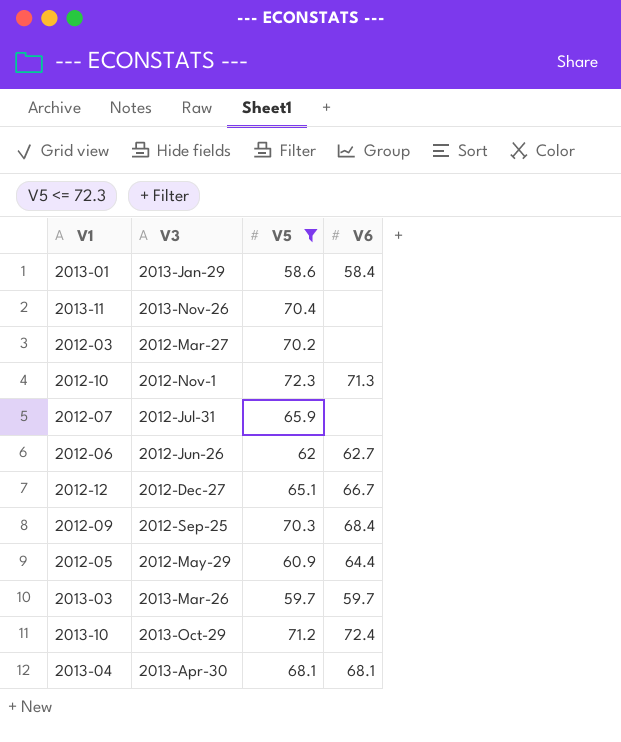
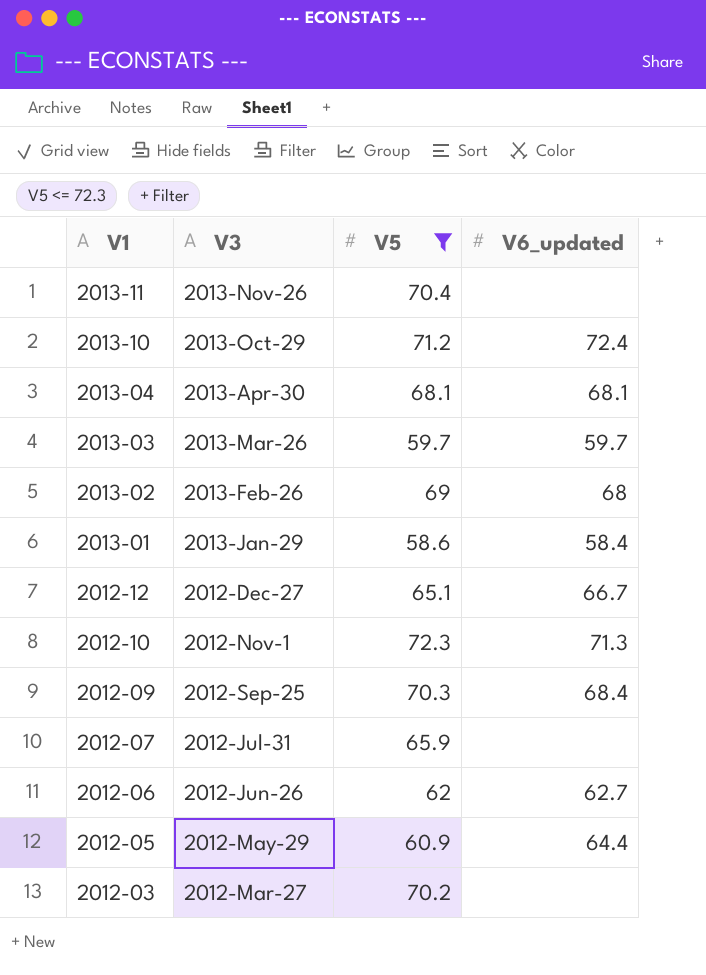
row order: none -> V1 descending
column name: V6 -> V6_updated
row 2013-02: none -> 2013-Feb-26 | 69 | 68

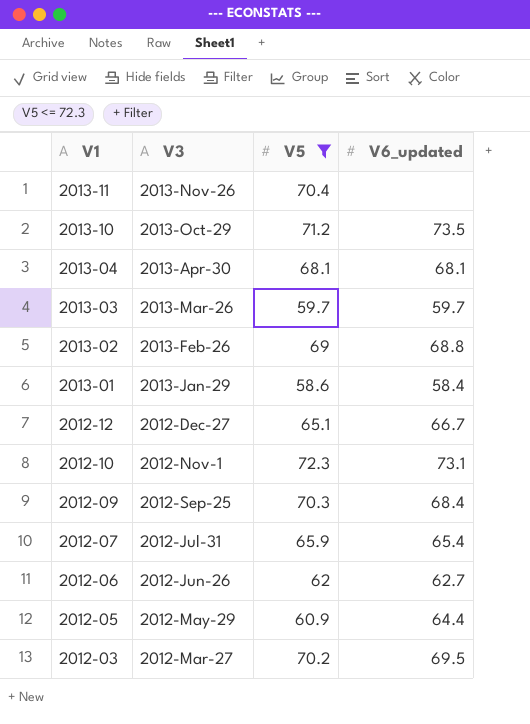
2013-10 | V6_updated: 72.4 -> 73.5
2013-02 | V6_updated: 68 -> 68.8
2012-10 | V6_updated: 71.3 -> 73.1
2012-07 | V6_updated: none -> 65.4
2012-03 | V6_updated: none -> 69.5

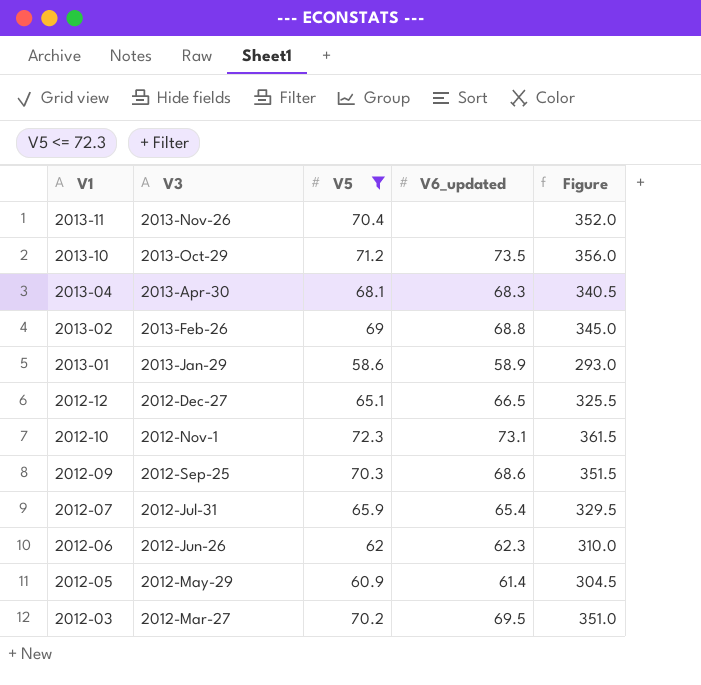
column Figure | formula: none -> [V5] * 5
row 2013-03: 2013-Mar-26 | 59.7 | 59.7 -> none
2013-04 | V6_updated: 68.1 -> 68.3
2013-01 | V6_updated: 58.4 -> 58.9
2012-12 | V6_updated: 66.7 -> 66.5
2012-09 | V6_updated: 68.4 -> 68.6
2012-06 | V6_updated: 62.7 -> 62.3
2012-05 | V6_updated: 64.4 -> 61.4

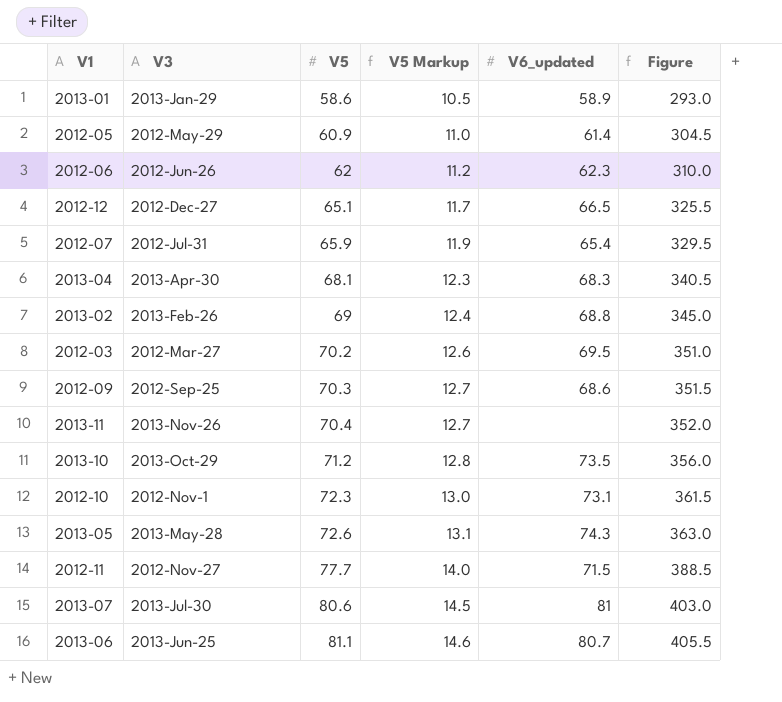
filter: V5 <= 72.3 -> none
row order: V1 descending -> V5 ascending
column V5 Markup | formula: none -> [V5] * 0.18

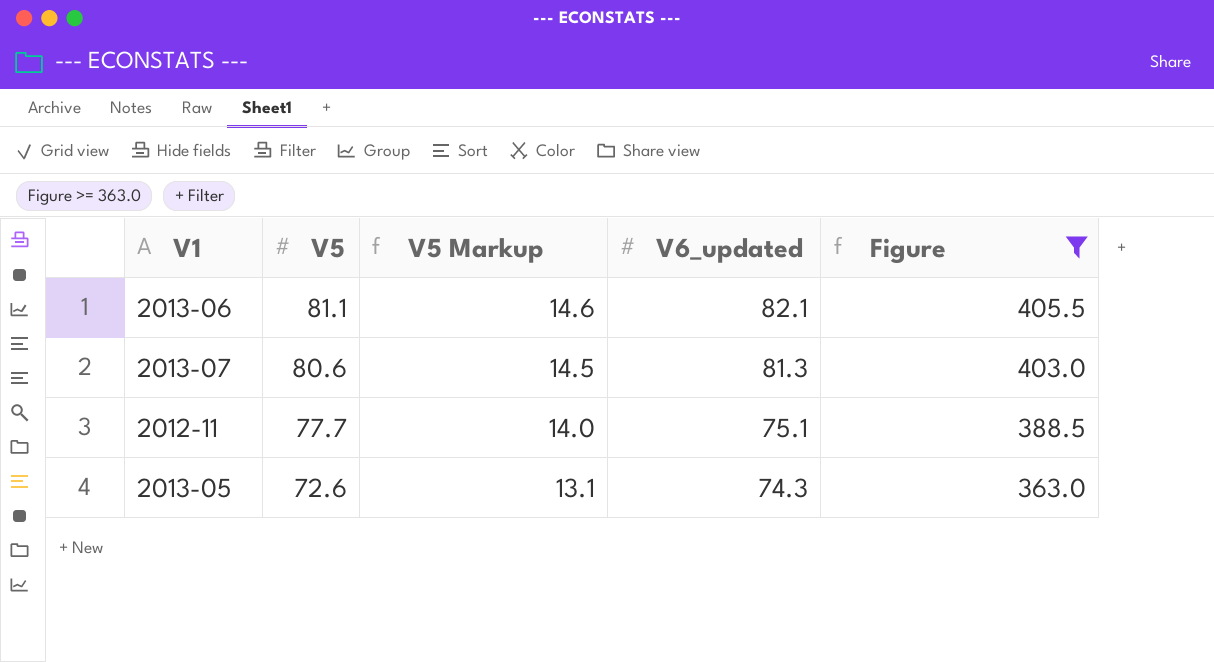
filter: none -> Figure >= 363.0
row order: V5 ascending -> V5 descending
column V3 | position: 2 -> none
2013-06 | V6_updated: 80.7 -> 82.1
2013-07 | V6_updated: 81 -> 81.3
2012-11 | V6_updated: 71.5 -> 75.1

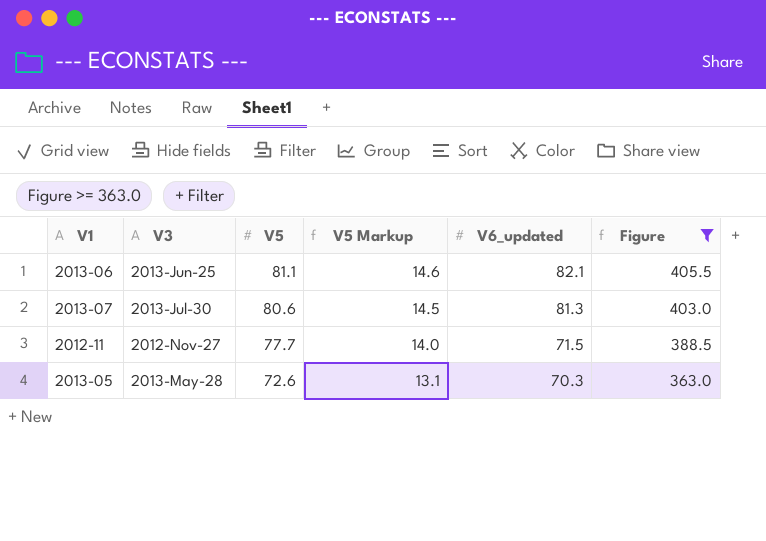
column V3 | position: none -> 2
2012-11 | V6_updated: 75.1 -> 71.5
2013-05 | V6_updated: 74.3 -> 70.3

